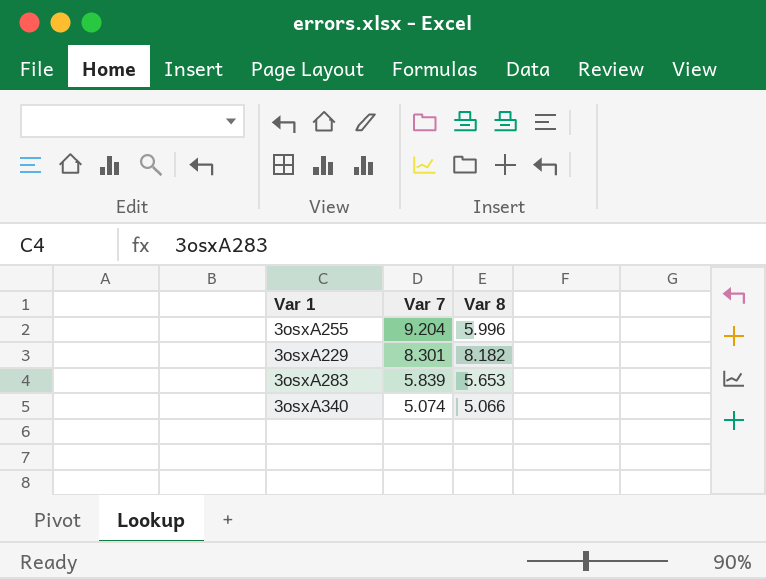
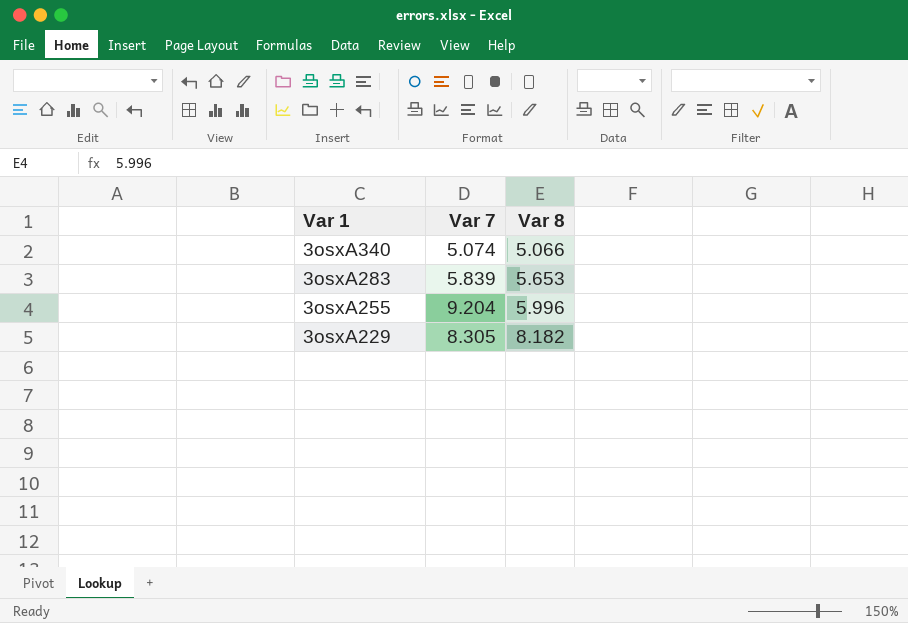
row order: Var 7 descending -> Var 1 descending
3osxA229 | Var 7: 8.301 -> 8.305

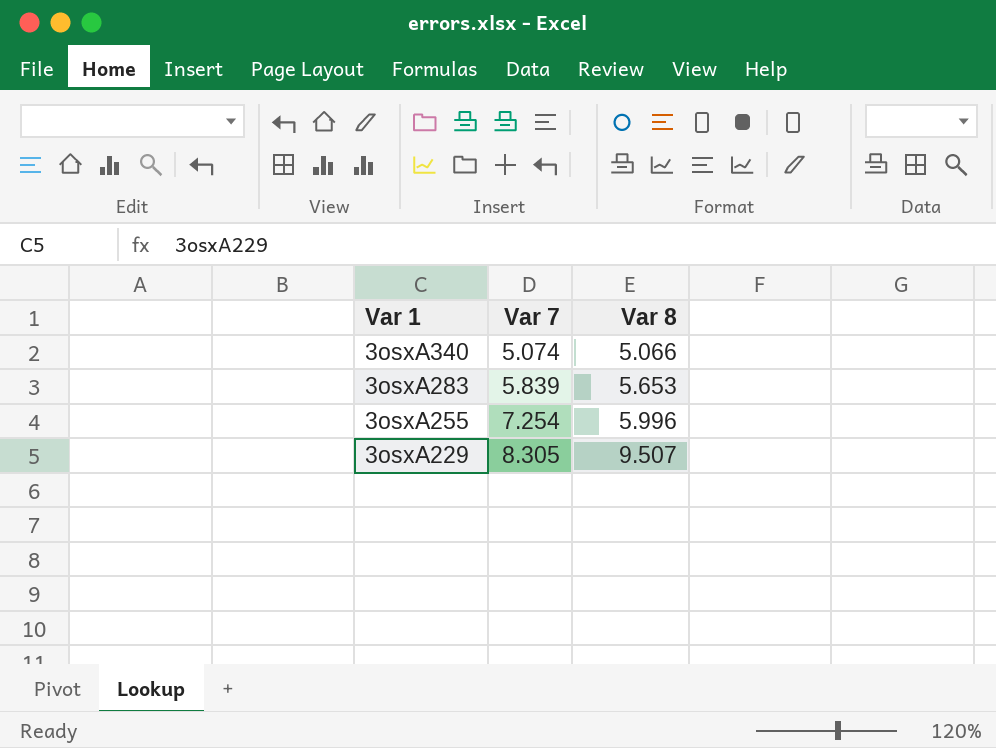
3osxA255 | Var 7: 9.204 -> 7.254
3osxA229 | Var 8: 8.182 -> 9.507

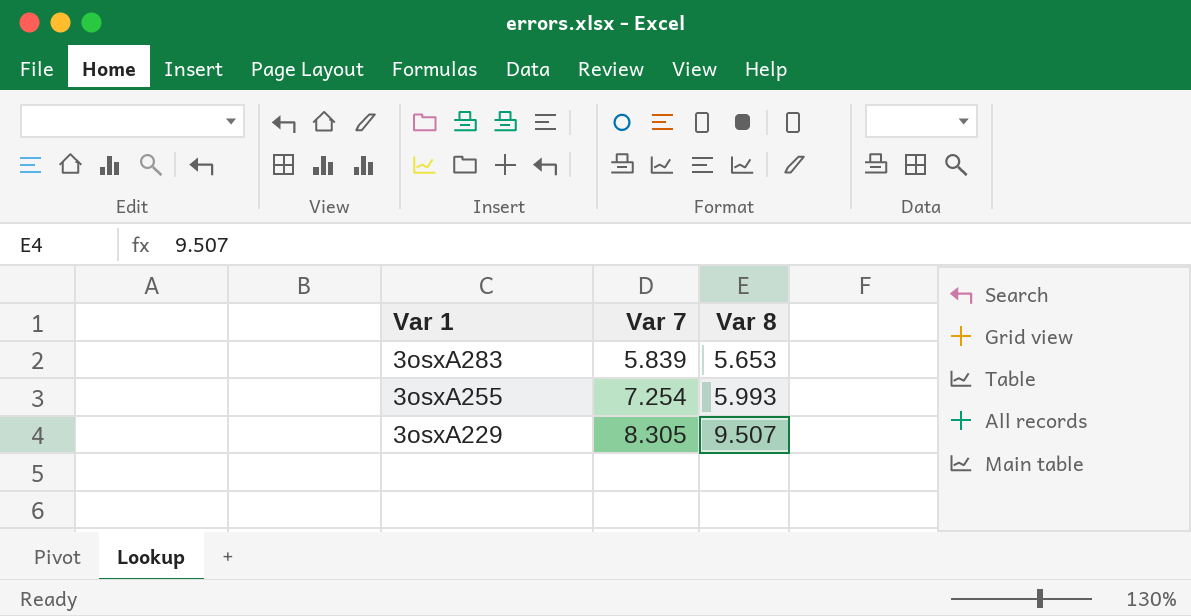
row 3osxA340: 5.074 | 5.066 -> none
3osxA255 | Var 8: 5.996 -> 5.993

